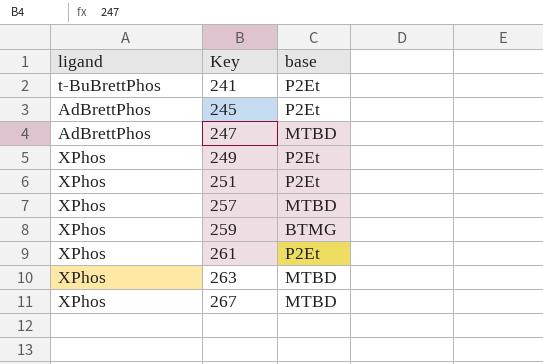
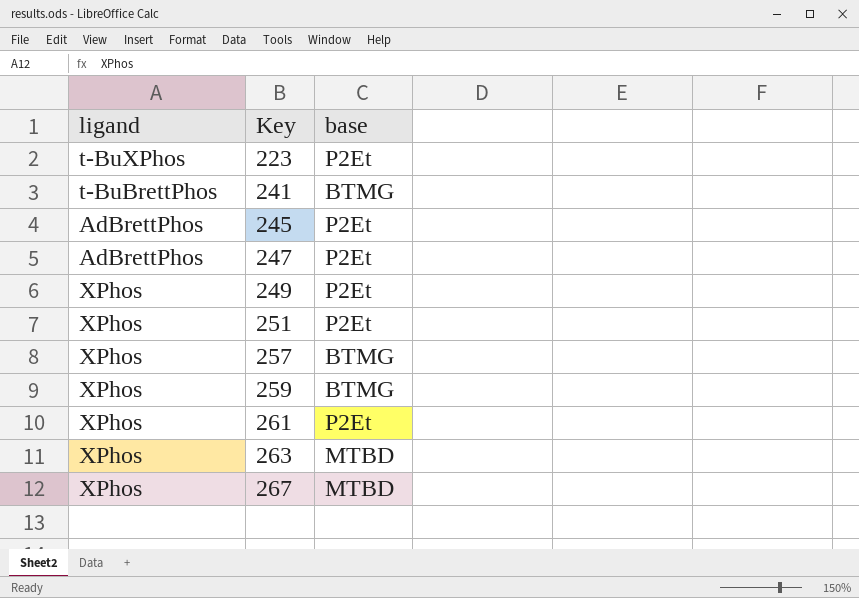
row 223: none -> t-BuXPhos | P2Et
241 | base: P2Et -> BTMG
247 | base: MTBD -> P2Et
257 | base: MTBD -> BTMG

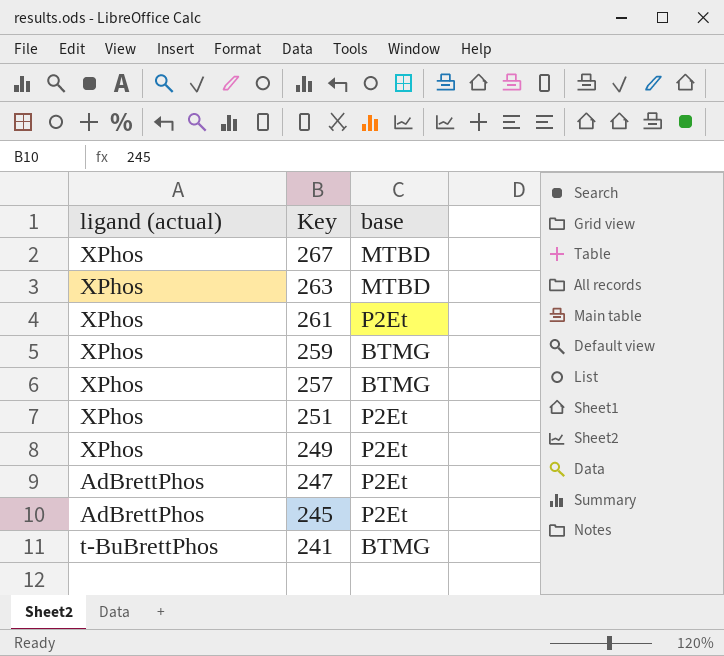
row order: Key ascending -> Key descending
column name: ligand -> ligand (actual)
row 223: t-BuXPhos | P2Et -> none

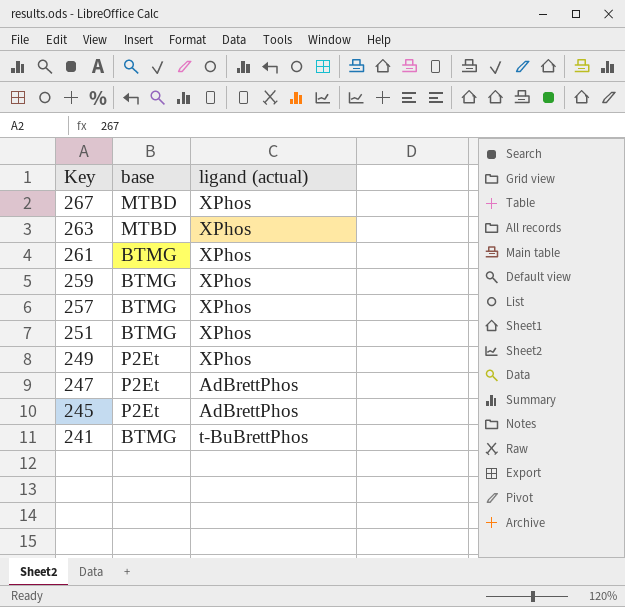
column ligand (actual) | position: 1 -> 3
261 | base: P2Et -> BTMG
251 | base: P2Et -> BTMG

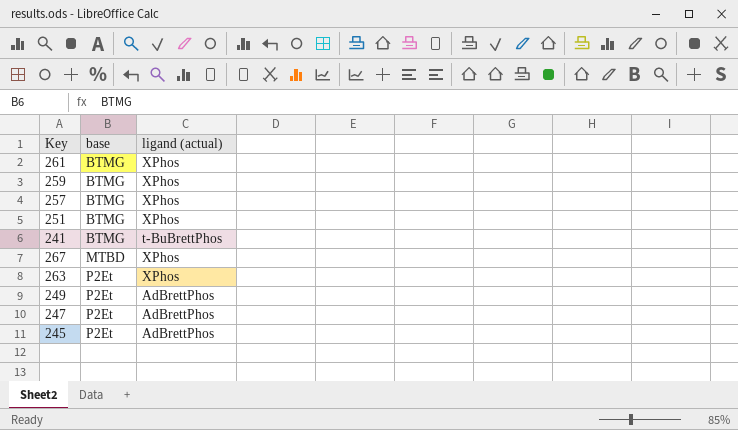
row order: Key descending -> base ascending
263 | base: MTBD -> P2Et
249 | ligand (actual): XPhos -> AdBrettPhos

